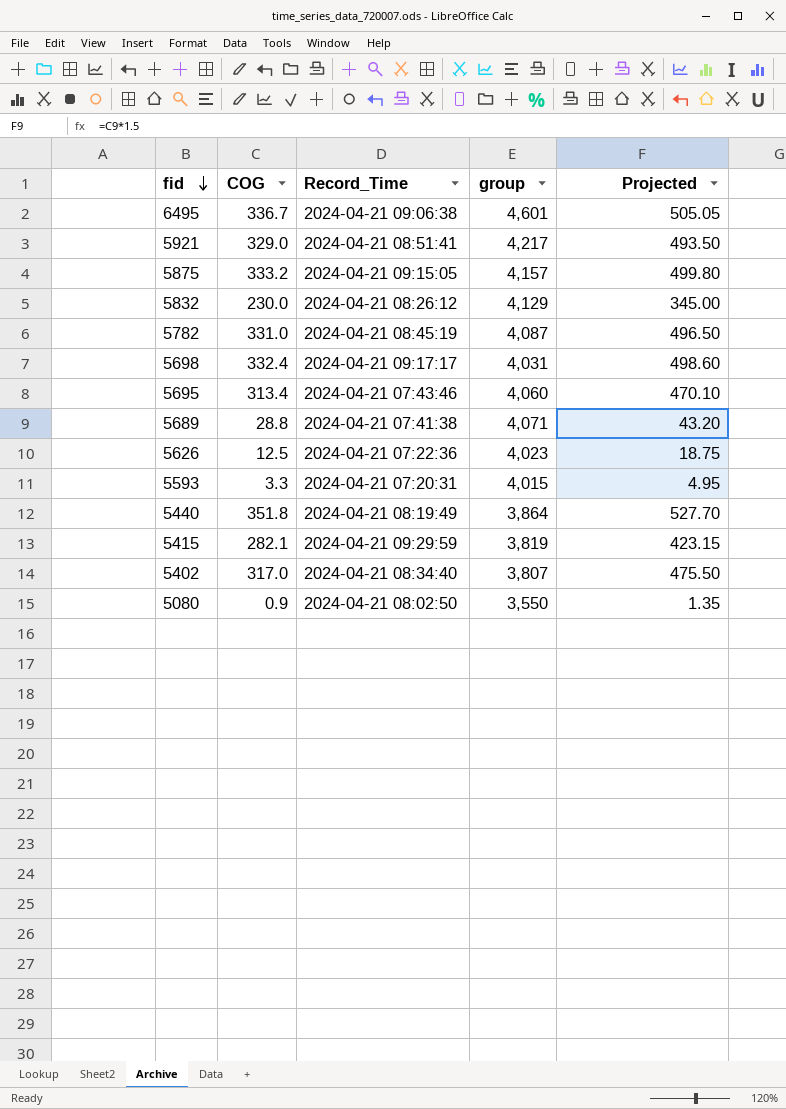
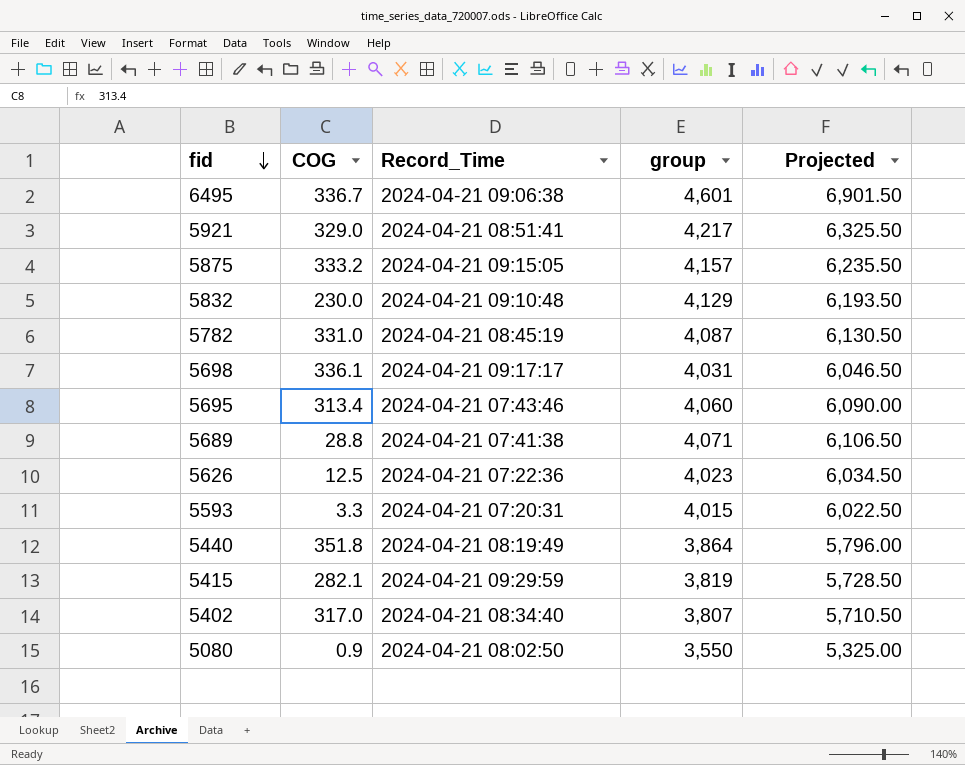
column Projected | formula: [COG] * 1.5 -> [group] * 1.5
5832 | Record_Time: 2024-04-21 08:26:12 -> 2024-04-21 09:10:48
5698 | COG: 332.4 -> 336.1

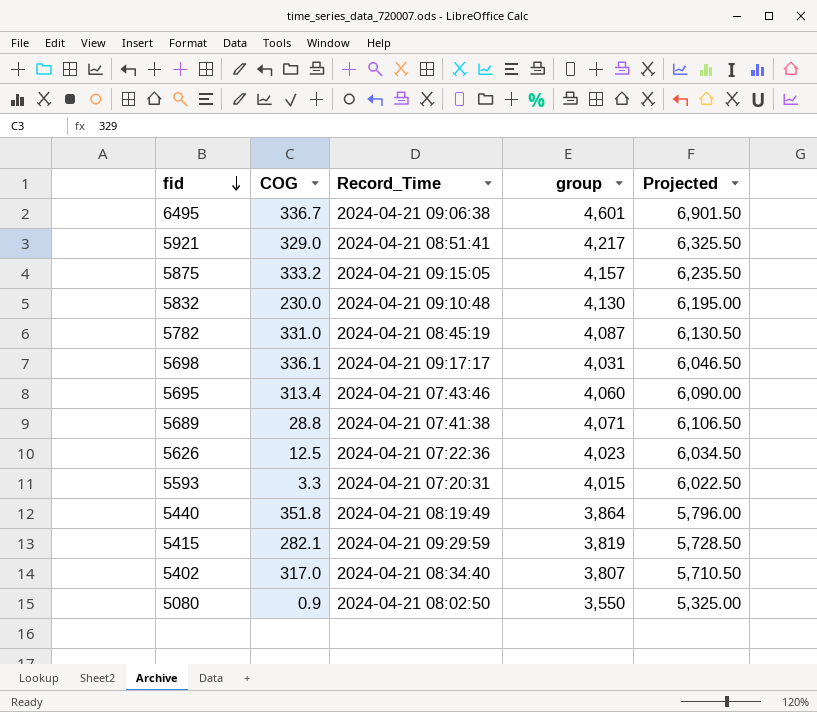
5832 | group: 4,129 -> 4,130
5832 | Projected: 6,193.50 -> 6,195.00

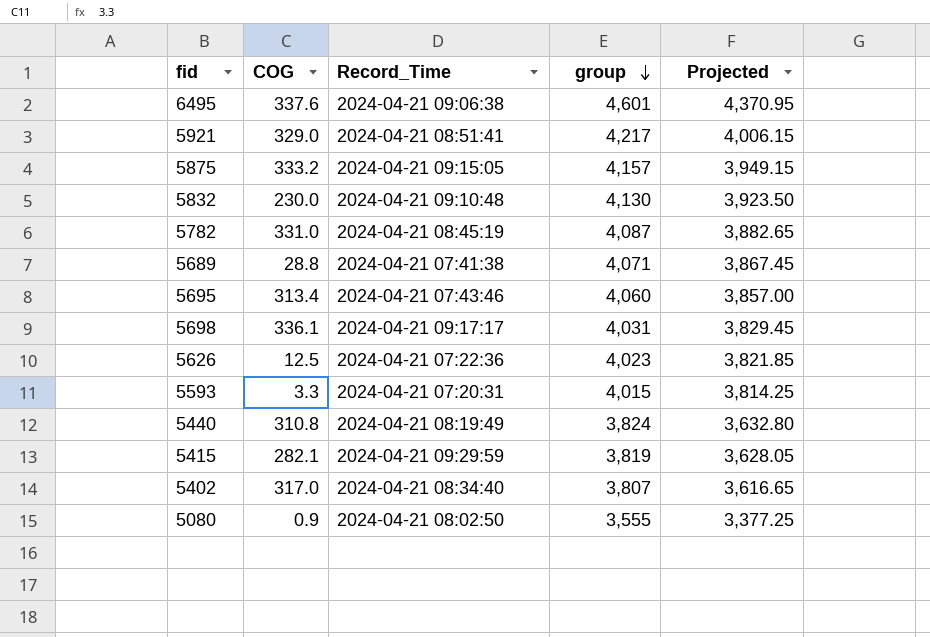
row order: fid descending -> group descending
column Projected | formula: [group] * 1.5 -> [group] * 0.95
6495 | COG: 336.7 -> 337.6
5440 | COG: 351.8 -> 310.8
5440 | group: 3,864 -> 3,824
5080 | group: 3,550 -> 3,555

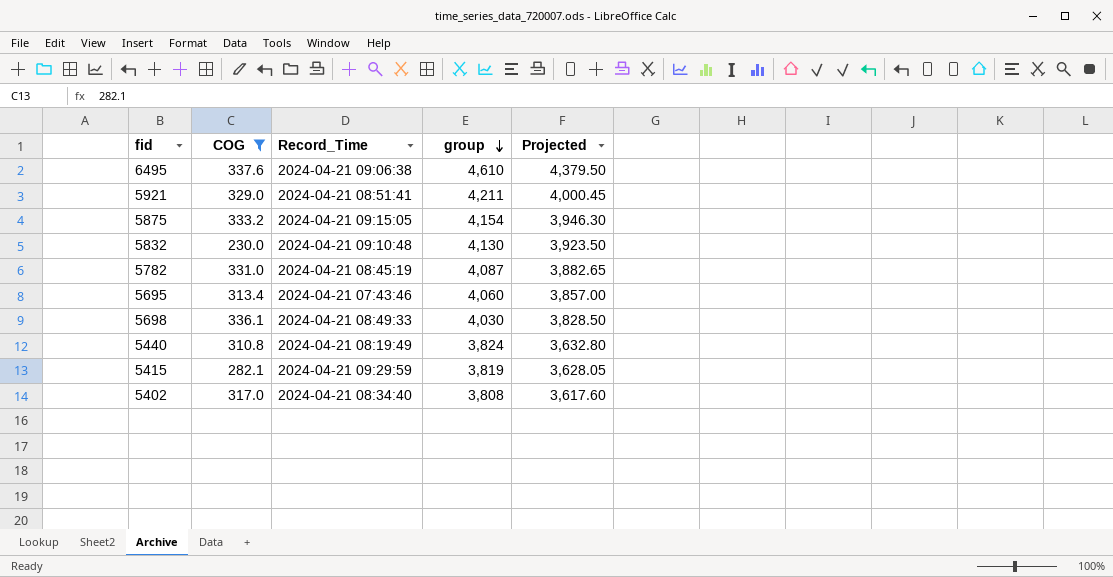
filter: none -> COG >= 230.0
6495 | group: 4,601 -> 4,610
6495 | Projected: 4,370.95 -> 4,379.50
5921 | group: 4,217 -> 4,211
5921 | Projected: 4,006.15 -> 4,000.45
5875 | group: 4,157 -> 4,154
5875 | Projected: 3,949.15 -> 3,946.30
5698 | Record_Time: 2024-04-21 09:17:17 -> 2024-04-21 08:49:33
5698 | group: 4,031 -> 4,030
5698 | Projected: 3,829.45 -> 3,828.50
5402 | group: 3,807 -> 3,808
5402 | Projected: 3,616.65 -> 3,617.60

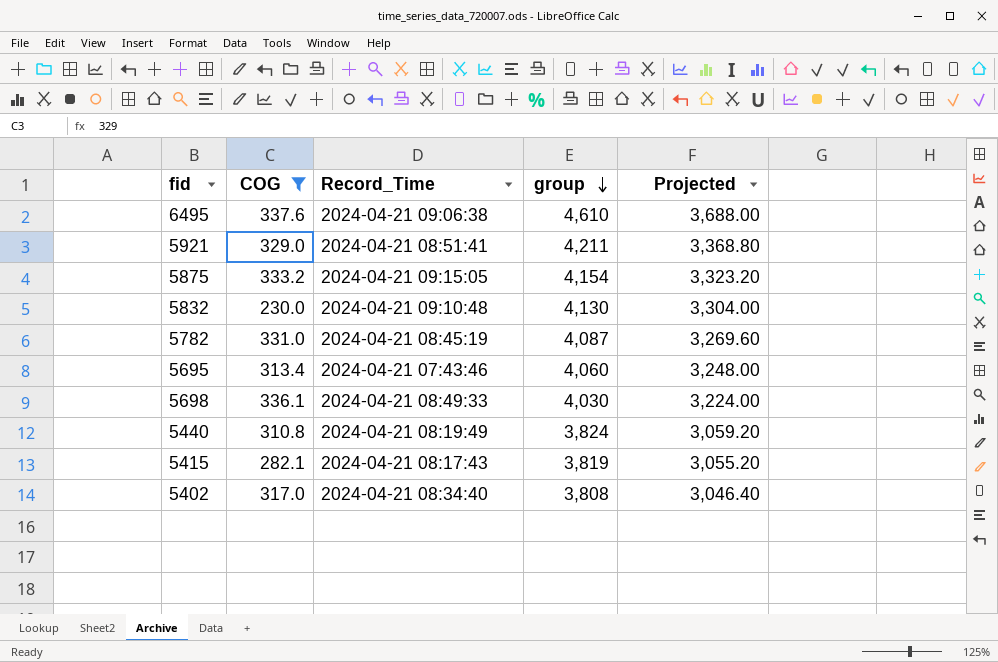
column Projected | formula: [group] * 0.95 -> [group] * 0.8
5415 | Record_Time: 2024-04-21 09:29:59 -> 2024-04-21 08:17:43

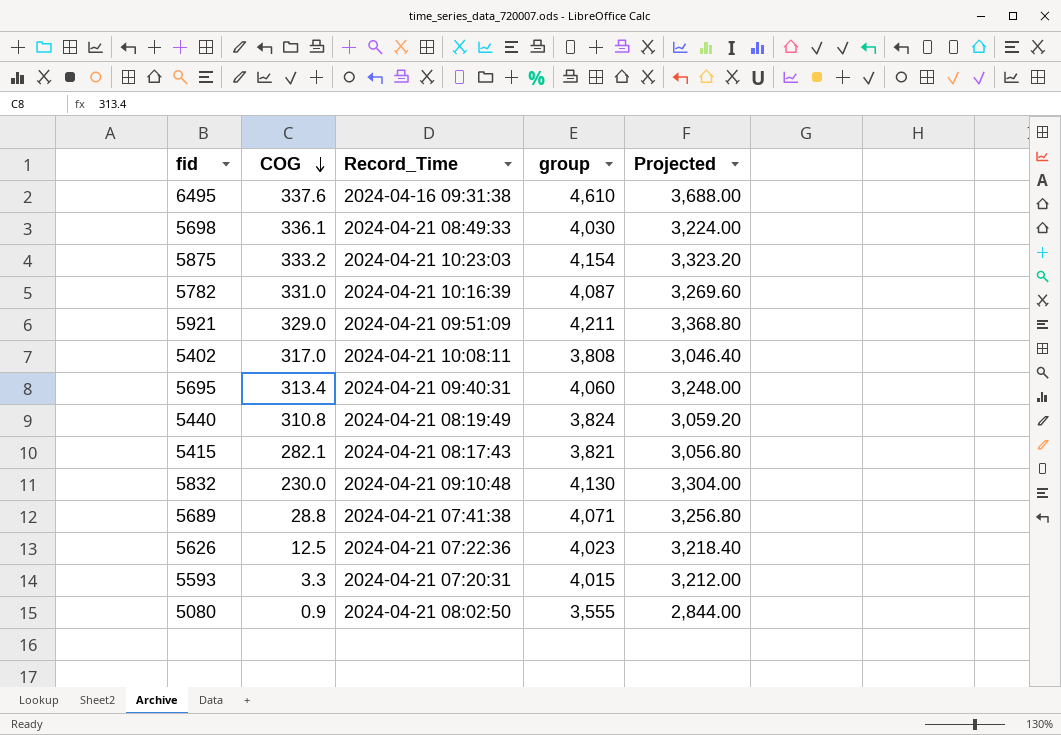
filter: COG >= 230.0 -> none
row order: group descending -> COG descending
6495 | Record_Time: 2024-04-21 09:06:38 -> 2024-04-16 09:31:38
5875 | Record_Time: 2024-04-21 09:15:05 -> 2024-04-21 10:23:03
5782 | Record_Time: 2024-04-21 08:45:19 -> 2024-04-21 10:16:39
5921 | Record_Time: 2024-04-21 08:51:41 -> 2024-04-21 09:51:09
5402 | Record_Time: 2024-04-21 08:34:40 -> 2024-04-21 10:08:11
5695 | Record_Time: 2024-04-21 07:43:46 -> 2024-04-21 09:40:31
5415 | group: 3,819 -> 3,821
5415 | Projected: 3,055.20 -> 3,056.80

